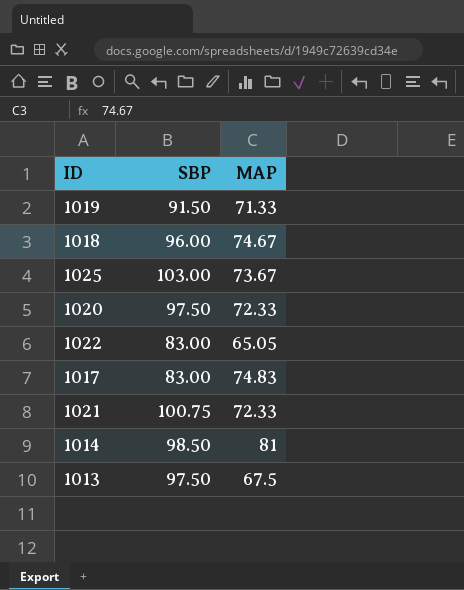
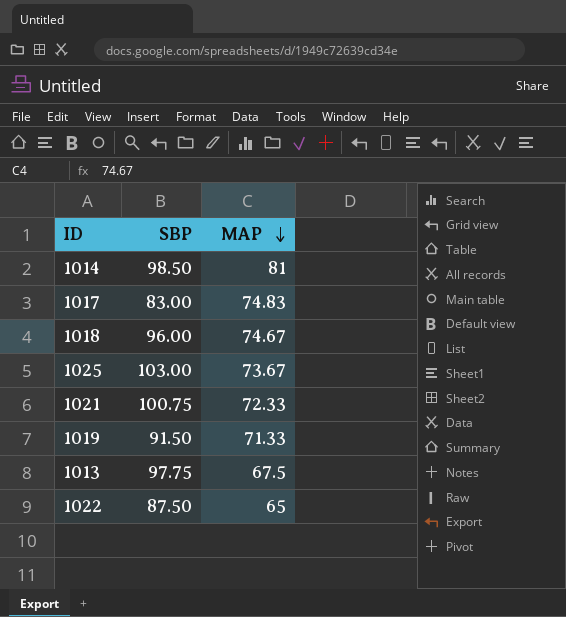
row order: none -> MAP descending
row 1020: 97.50 | 72.33 -> none
1013 | SBP: 97.50 -> 97.75
1022 | SBP: 83.00 -> 87.50
1022 | MAP: 65.05 -> 65

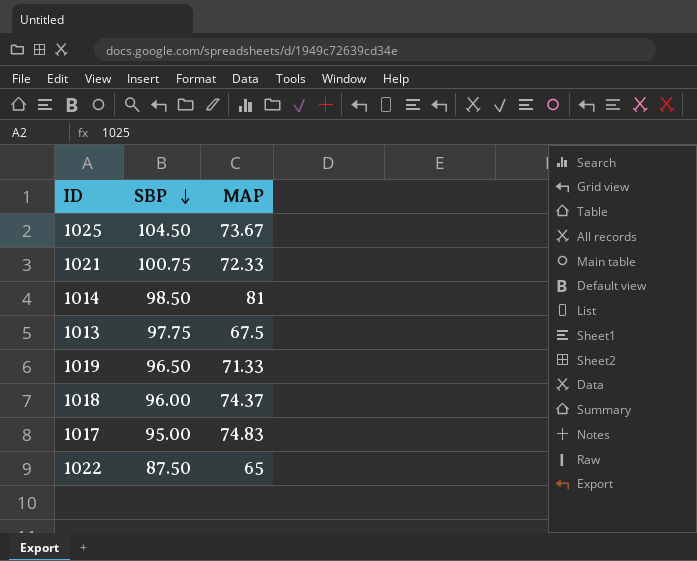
row order: MAP descending -> SBP descending
1025 | SBP: 103.00 -> 104.50
1019 | SBP: 91.50 -> 96.50
1018 | MAP: 74.67 -> 74.37
1017 | SBP: 83.00 -> 95.00

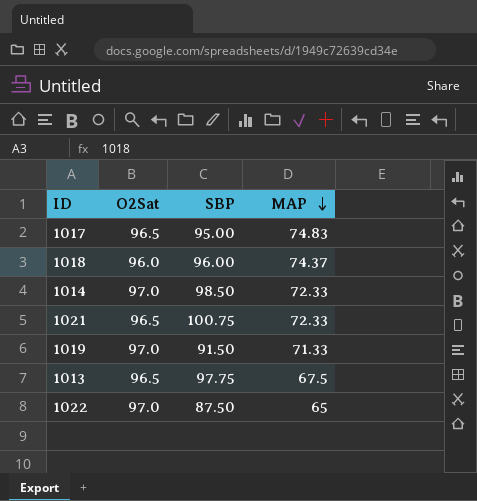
row order: SBP descending -> MAP descending
column O2Sat | position: none -> 2
row 1025: 104.50 | 73.67 -> none
1014 | MAP: 81 -> 72.33
1019 | SBP: 96.50 -> 91.50

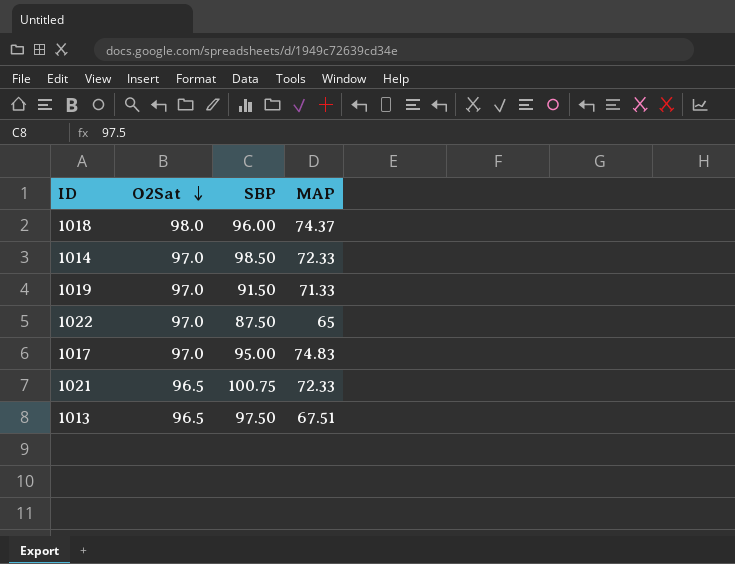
row order: MAP descending -> O2Sat descending
1018 | O2Sat: 96.0 -> 98.0
1017 | O2Sat: 96.5 -> 97.0
1013 | SBP: 97.75 -> 97.50
1013 | MAP: 67.5 -> 67.51

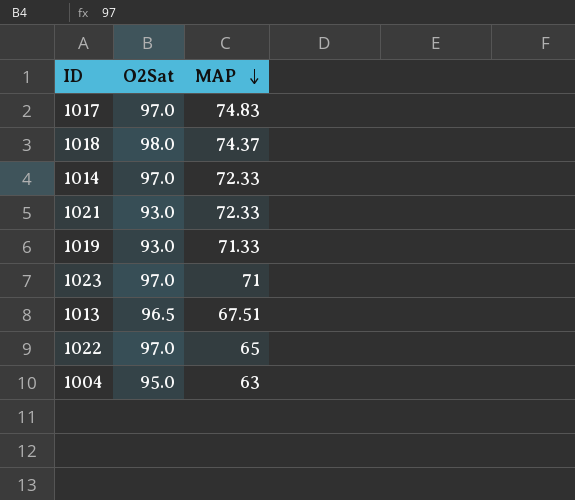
row order: O2Sat descending -> MAP descending
column SBP | position: 3 -> none
1021 | O2Sat: 96.5 -> 93.0
1019 | O2Sat: 97.0 -> 93.0
row 1023: none -> 97.0 | 71
row 1004: none -> 95.0 | 63

